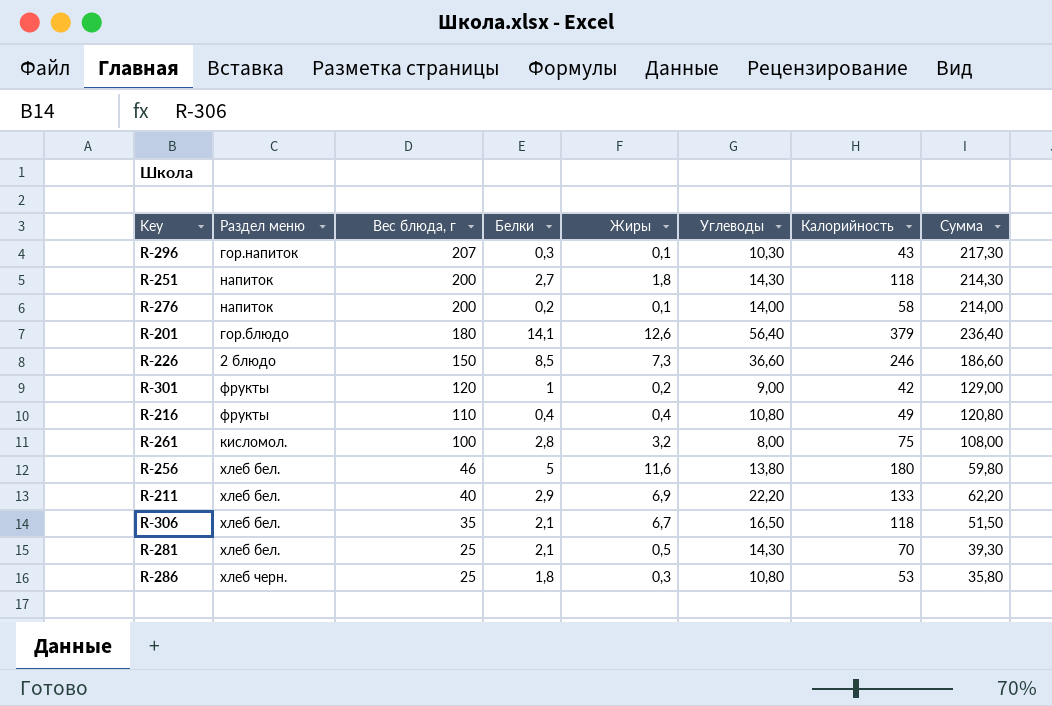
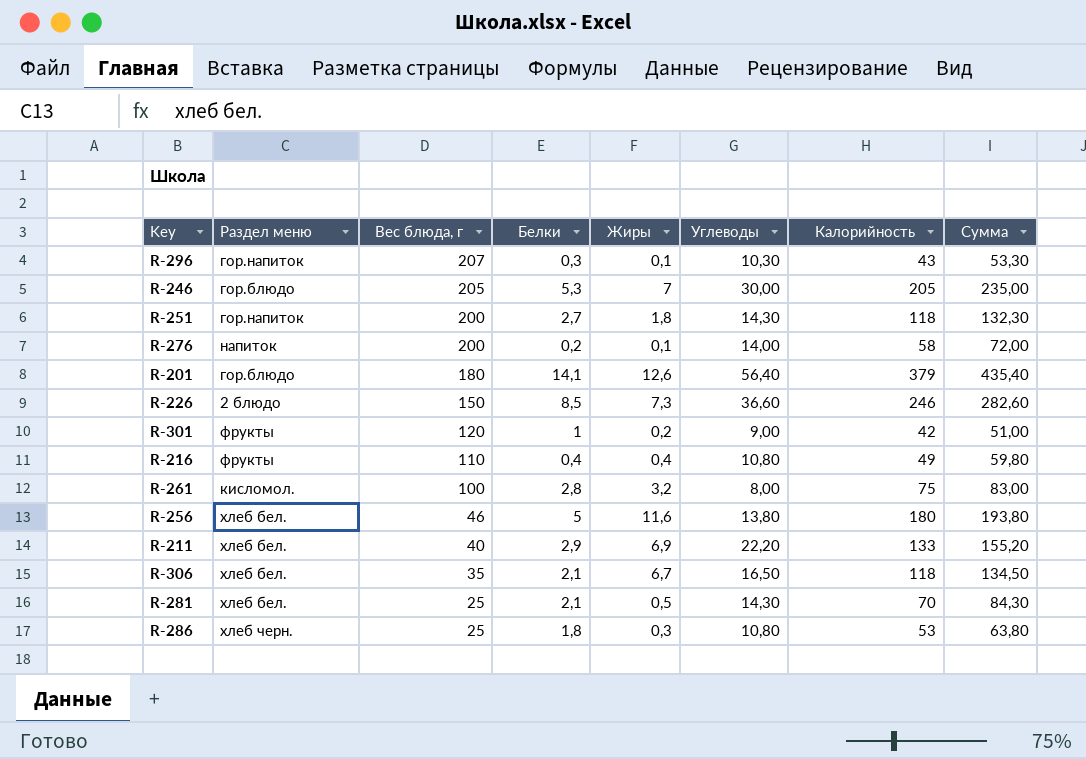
column Сумма | formula: [Вес блюда, г] + [Углеводы] -> [Углеводы] + [Калорийность]
row R-246: none -> гор.блюдо | 205 | 5,3 | 7 | 30,00 | 205 | 235,00
R-251 | Раздел меню: напиток -> гор.напиток

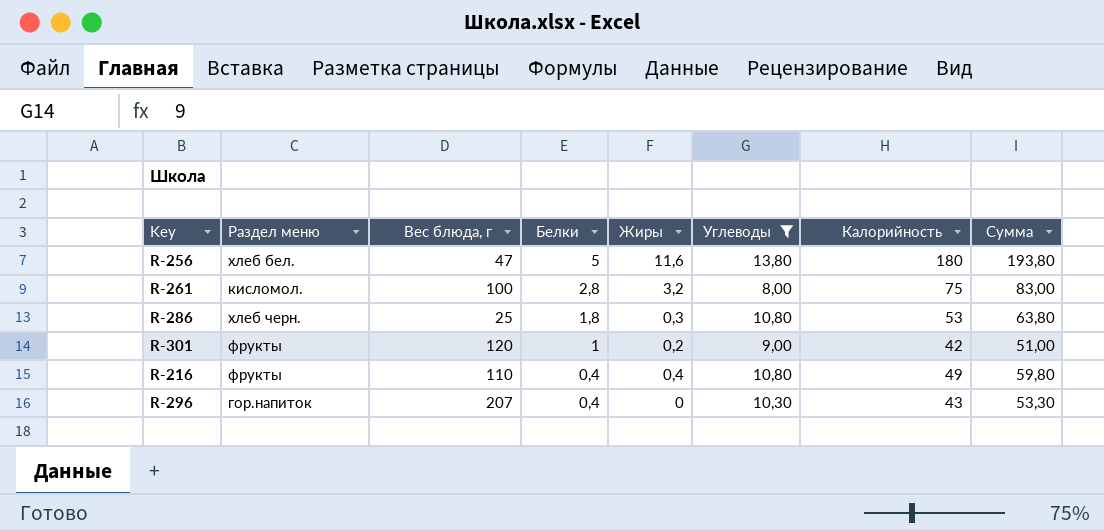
filter: none -> Углеводы <= 13,80
row order: Вес блюда, г descending -> Белки descending
R-256 | Вес блюда, г: 46 -> 47
R-296 | Белки: 0,3 -> 0,4
R-296 | Жиры: 0,1 -> 0

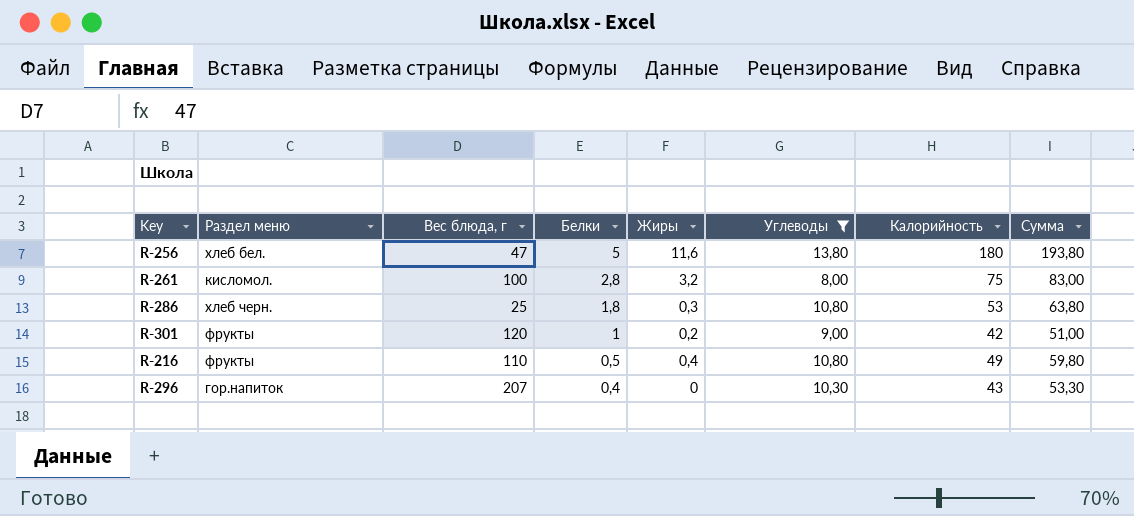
R-216 | Белки: 0,4 -> 0,5

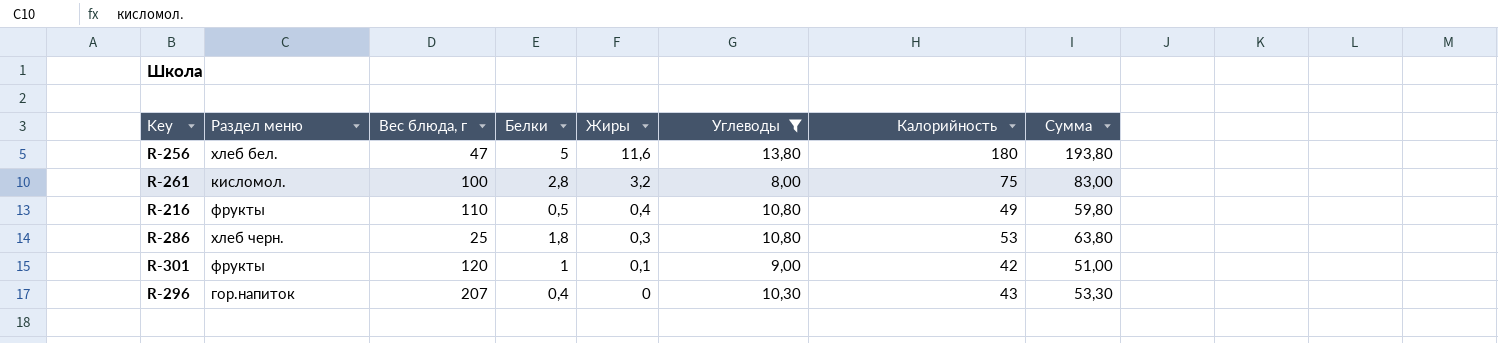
row order: Белки descending -> Жиры descending
R-301 | Жиры: 0,2 -> 0,1

